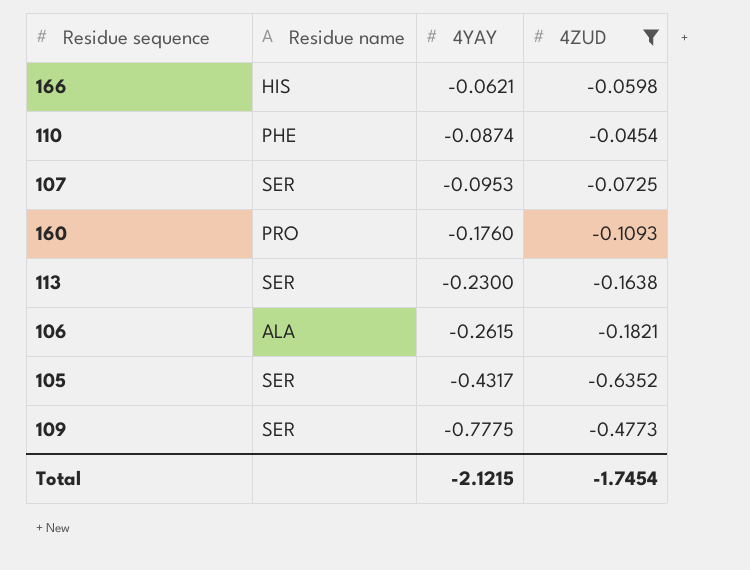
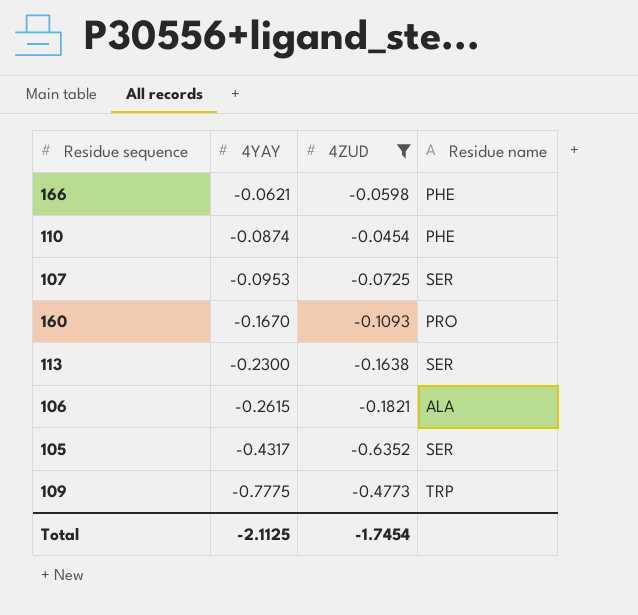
column Residue name | position: 2 -> 4
166 | Residue name: HIS -> PHE
160 | 4YAY: -0.1760 -> -0.1670
109 | Residue name: SER -> TRP
Total | 4YAY: -2.1215 -> -2.1125

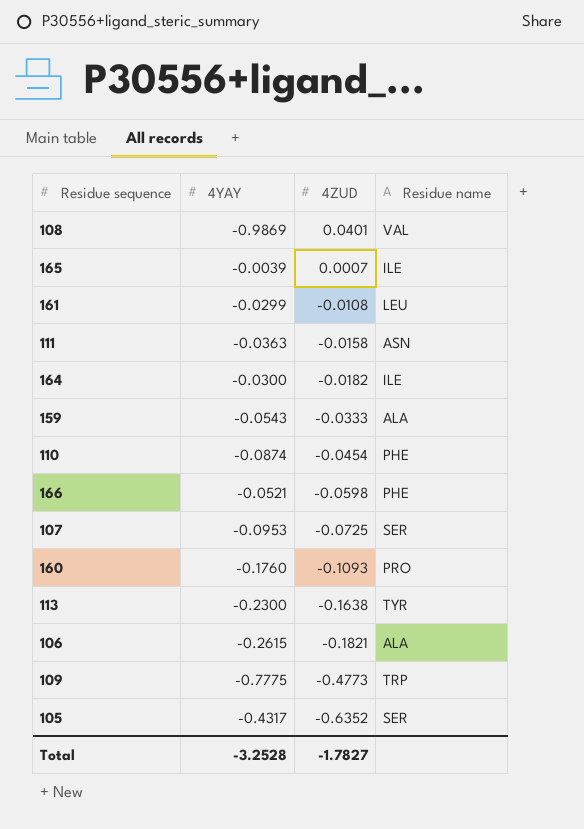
filter: 4ZUD <= -0.0454 -> none
row order: 4YAY descending -> 4ZUD descending
166 | 4YAY: -0.0621 -> -0.0521
160 | 4YAY: -0.1670 -> -0.1760
113 | Residue name: SER -> TYR
Total | 4YAY: -2.1125 -> -3.2528
Total | 4ZUD: -1.7454 -> -1.7827

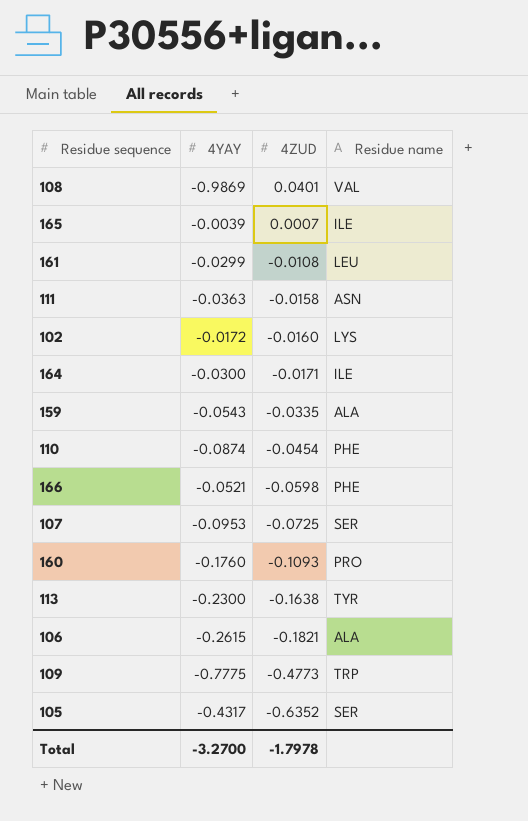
row 102: none -> -0.0172 | -0.0160 | LYS
164 | 4ZUD: -0.0182 -> -0.0171
159 | 4ZUD: -0.0333 -> -0.0335
Total | 4YAY: -3.2528 -> -3.2700
Total | 4ZUD: -1.7827 -> -1.7978

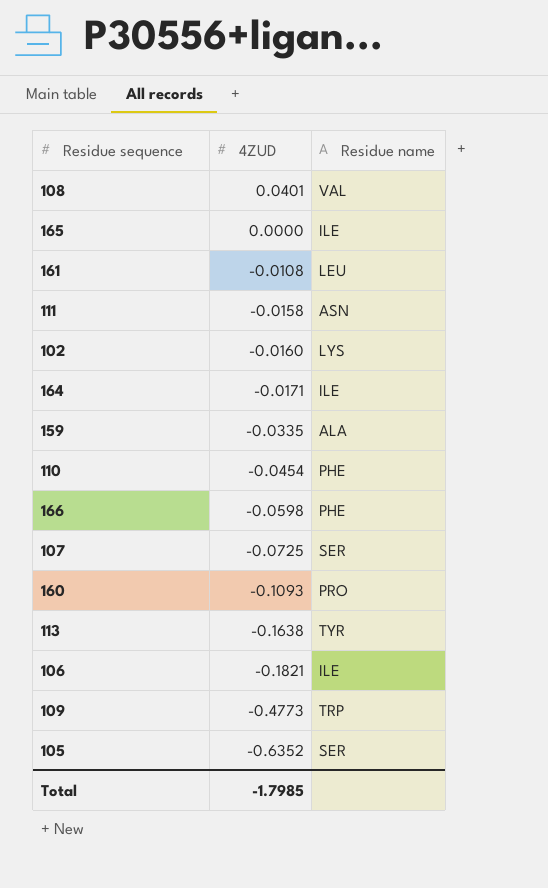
column 4YAY | position: 2 -> none
165 | 4ZUD: 0.0007 -> 0.0000
106 | Residue name: ALA -> ILE
Total | 4ZUD: -1.7978 -> -1.7985

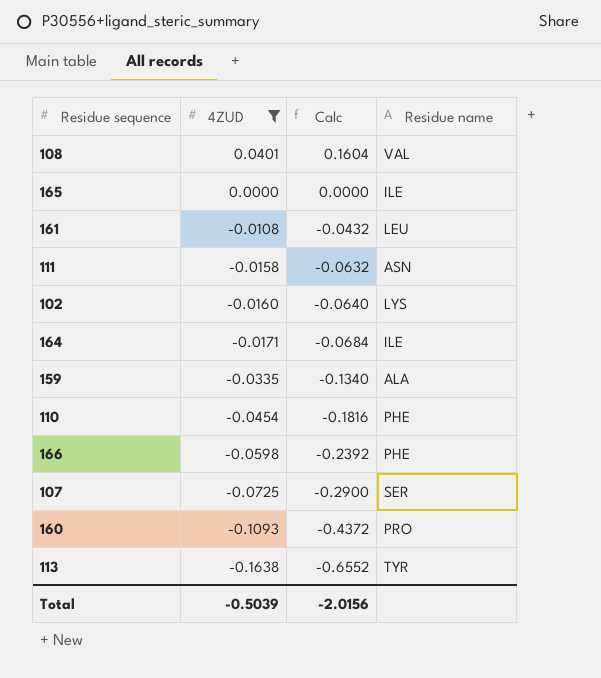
filter: none -> 4ZUD >= -0.1638
column Calc | formula: none -> [4ZUD] * 4
Total | 4ZUD: -1.7985 -> -0.5039

